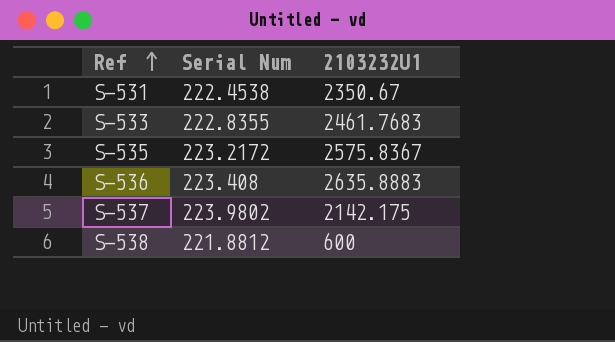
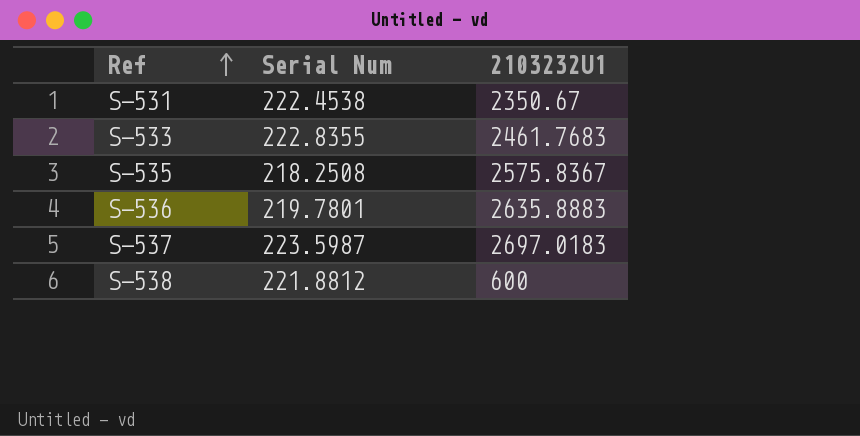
S-535 | Serial Num: 223.2172 -> 218.2508
S-536 | Serial Num: 223.408 -> 219.7801
S-537 | Serial Num: 223.9802 -> 223.5987
S-537 | 2103232U1: 2142.175 -> 2697.0183

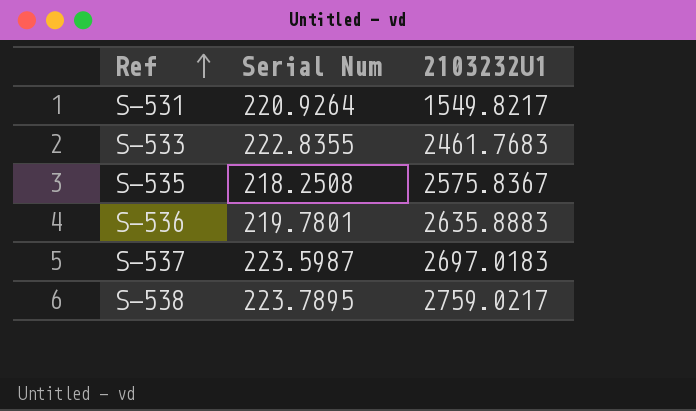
S-531 | Serial Num: 222.4538 -> 220.9264
S-531 | 2103232U1: 2350.67 -> 1549.8217
S-538 | Serial Num: 221.8812 -> 223.7895
S-538 | 2103232U1: 600 -> 2759.0217

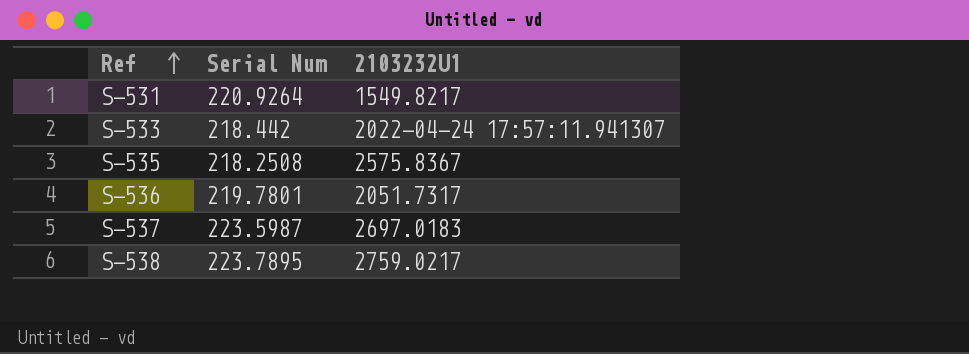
S-533 | Serial Num: 222.8355 -> 218.442
S-533 | 2103232U1: 2461.7683 -> 2022-04-24 17:57:11.941307
S-536 | 2103232U1: 2635.8883 -> 2051.7317

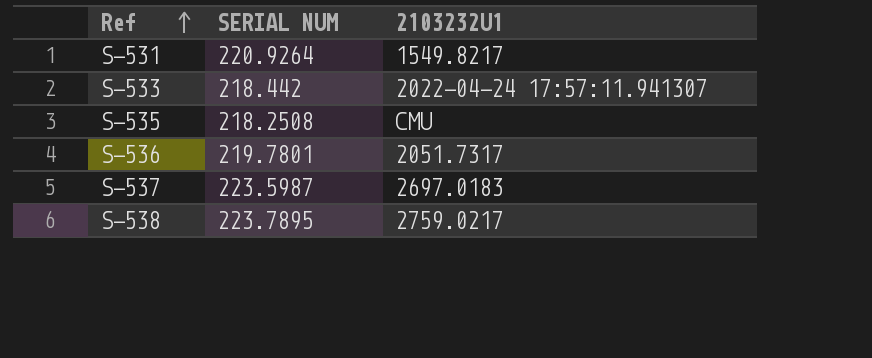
column name: Serial Num -> SERIAL NUM
S-535 | 2103232U1: 2575.8367 -> CMU

